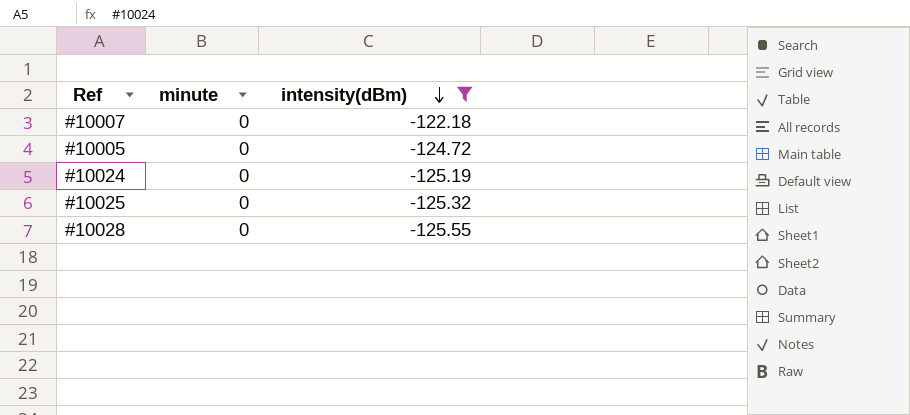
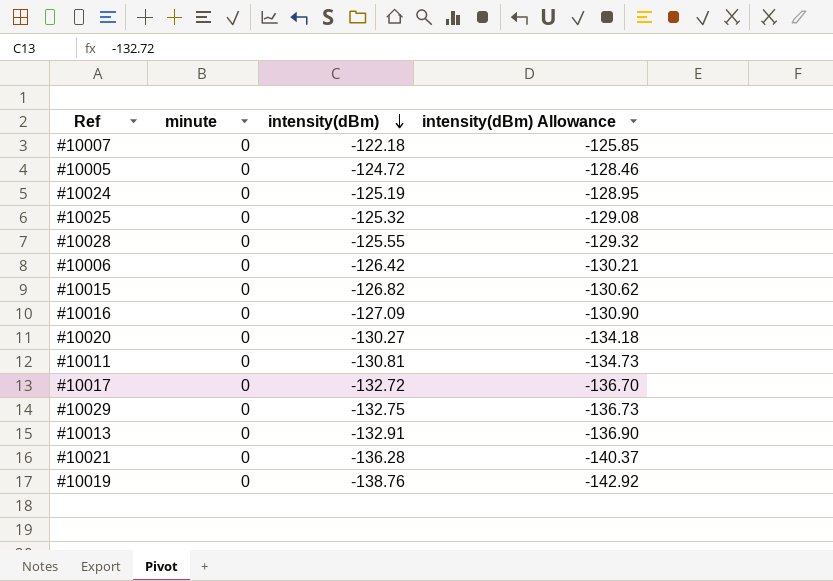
filter: intensity(dBm) >= -125.55 -> none
column intensity(dBm) Allowance | formula: none -> [intensity(dBm)] * 1.03

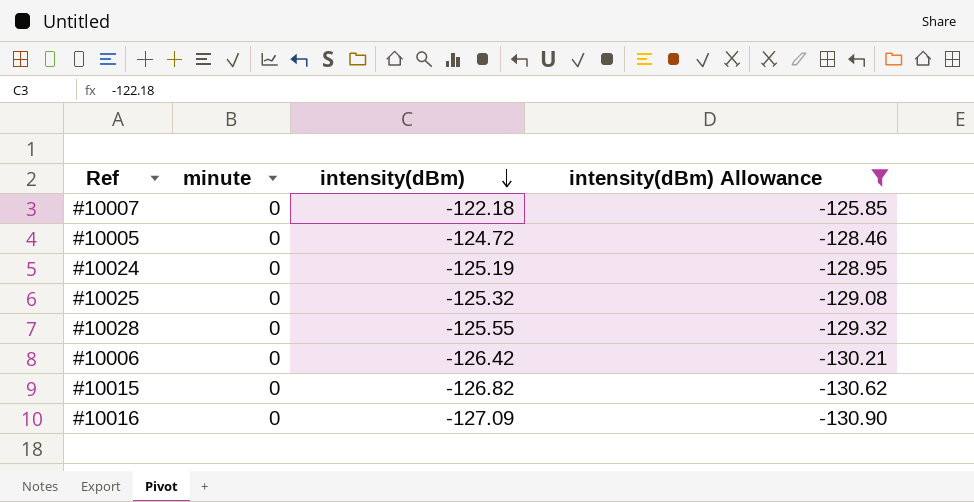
filter: none -> intensity(dBm) Allowance >= -130.90

